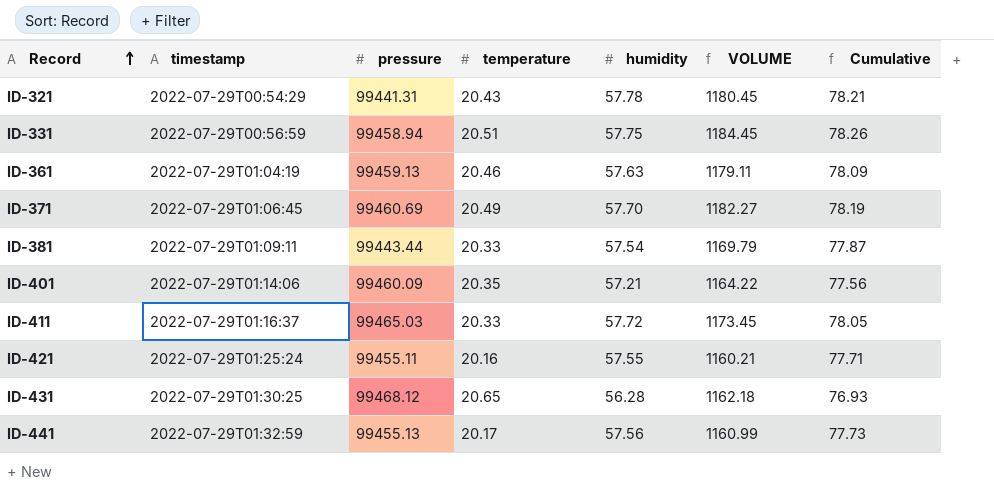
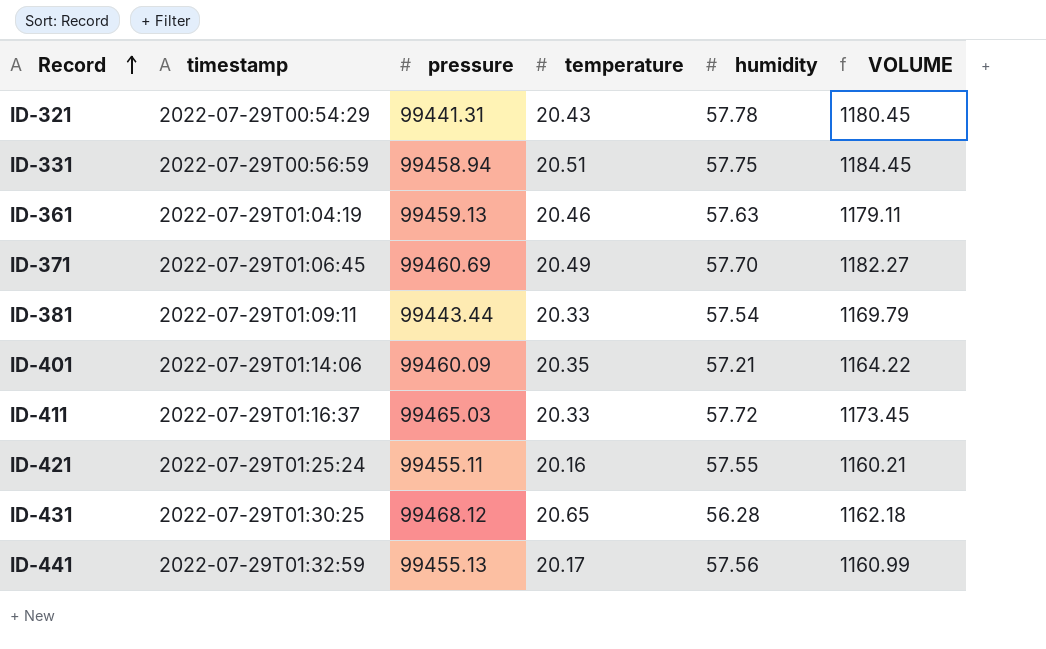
column Cumulative | formula: [temperature] + [humidity] -> none

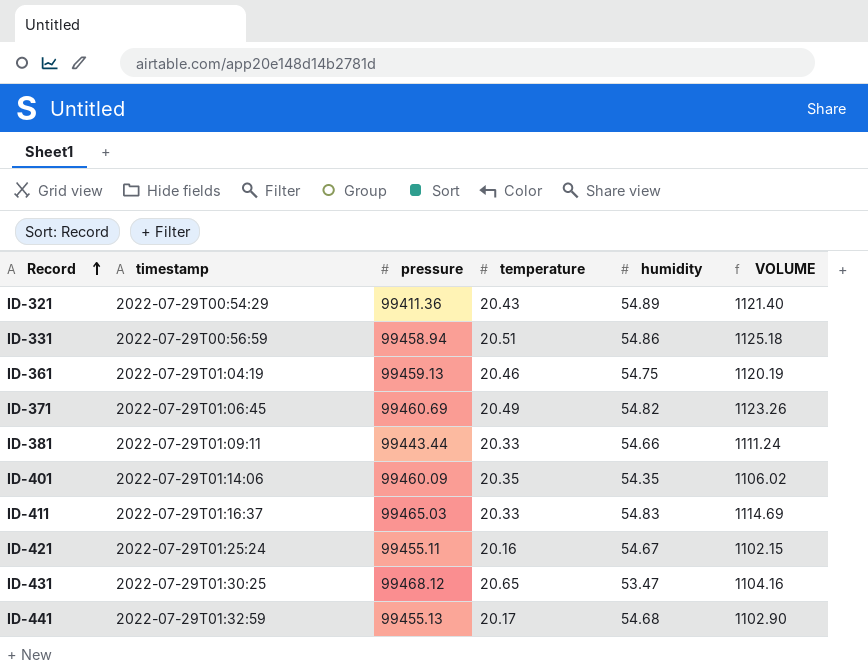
ID-321 | pressure: 99441.31 -> 99411.36
ID-321 | humidity: 57.78 -> 54.89
ID-321 | VOLUME: 1180.45 -> 1121.40
ID-331 | humidity: 57.75 -> 54.86
ID-331 | VOLUME: 1184.45 -> 1125.18
ID-361 | humidity: 57.63 -> 54.75
ID-361 | VOLUME: 1179.11 -> 1120.19
ID-371 | humidity: 57.70 -> 54.82
ID-371 | VOLUME: 1182.27 -> 1123.26
ID-381 | humidity: 57.54 -> 54.66
ID-381 | VOLUME: 1169.79 -> 1111.24
ID-401 | humidity: 57.21 -> 54.35
ID-401 | VOLUME: 1164.22 -> 1106.02
ID-411 | humidity: 57.72 -> 54.83
ID-411 | VOLUME: 1173.45 -> 1114.69
ID-421 | humidity: 57.55 -> 54.67
ID-421 | VOLUME: 1160.21 -> 1102.15
ID-431 | humidity: 56.28 -> 53.47
ID-431 | VOLUME: 1162.18 -> 1104.16
ID-441 | humidity: 57.56 -> 54.68
ID-441 | VOLUME: 1160.99 -> 1102.90

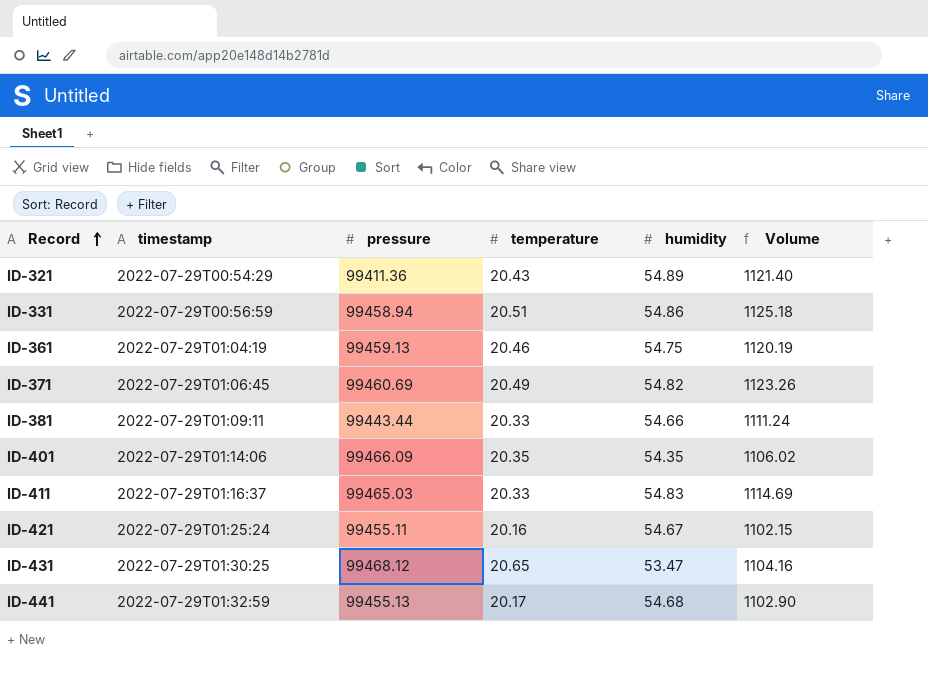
column name: VOLUME -> Volume
ID-401 | pressure: 99460.09 -> 99466.09

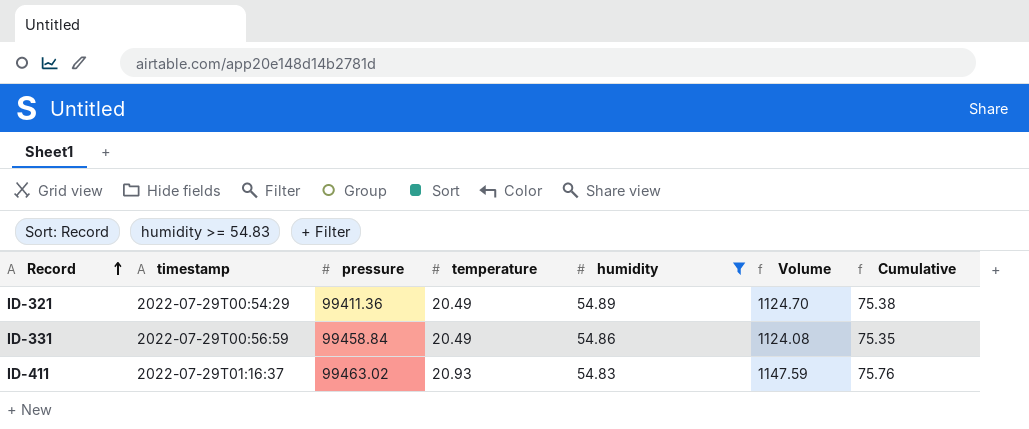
filter: none -> humidity >= 54.83
column Cumulative | formula: none -> [temperature] + [humidity]
ID-321 | temperature: 20.43 -> 20.49
ID-321 | Volume: 1121.40 -> 1124.70
ID-331 | pressure: 99458.94 -> 99458.84
ID-331 | temperature: 20.51 -> 20.49
ID-331 | Volume: 1125.18 -> 1124.08
ID-411 | pressure: 99465.03 -> 99463.02
ID-411 | temperature: 20.33 -> 20.93
ID-411 | Volume: 1114.69 -> 1147.59

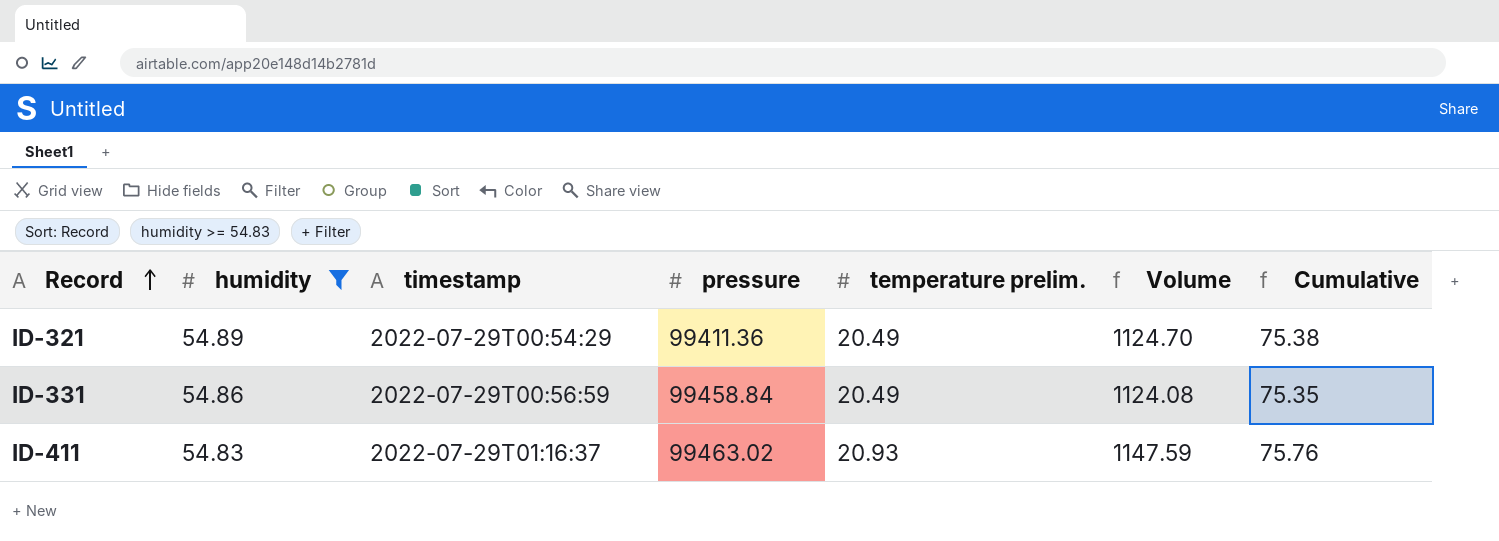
column humidity | position: 5 -> 2
column name: temperature -> temperature prelim.

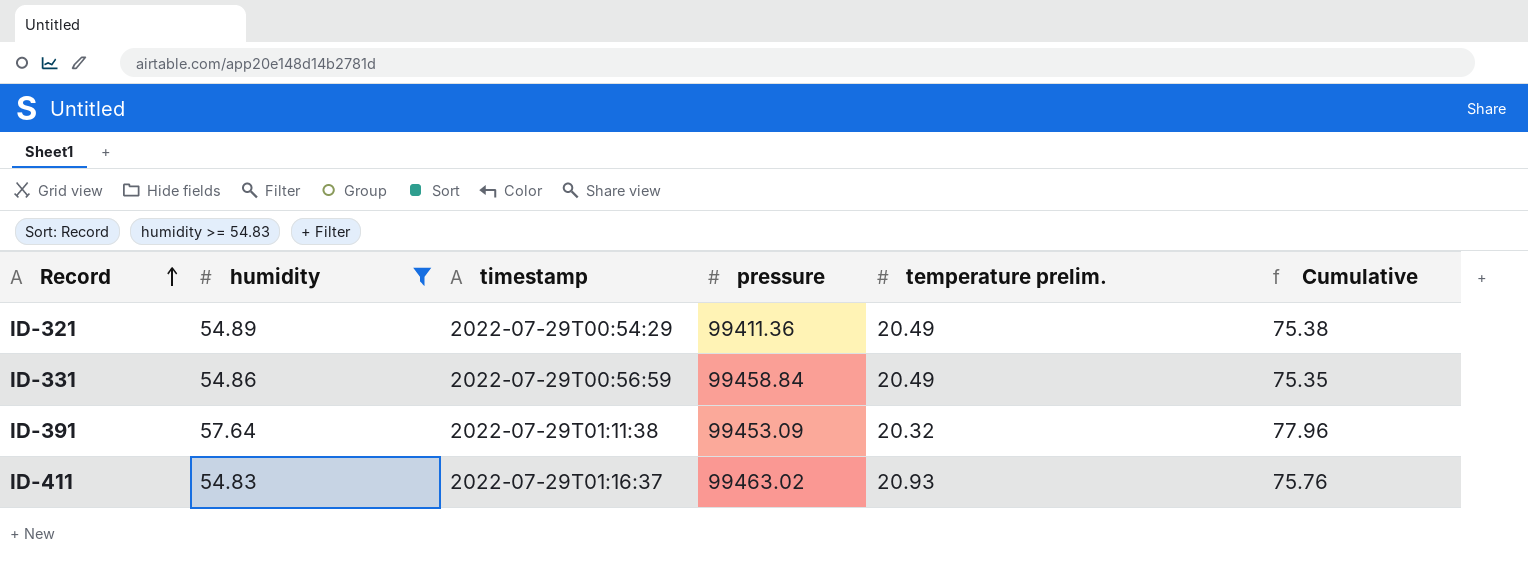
column Volume | formula: [humidity] * [temperature prelim.] -> none
row ID-391: none -> 57.64 | 2022-07-29T01:11:38 | 99453.09 | 20.32 | 77.96

